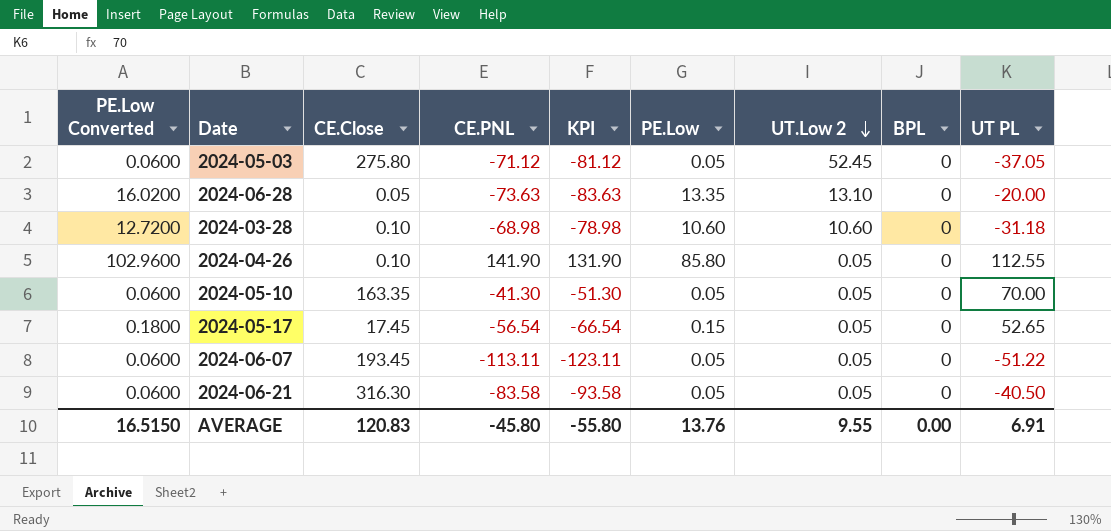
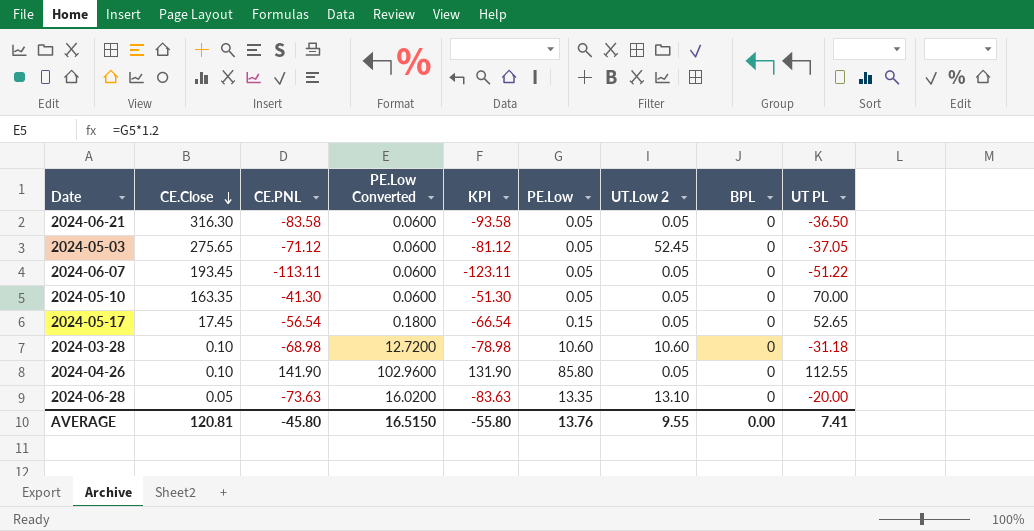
row order: UT.Low 2 descending -> CE.Close descending
column PE.Low Converted | position: 1 -> 4
2024-06-21 | UT PL: -40.50 -> -36.50
2024-05-03 | CE.Close: 275.80 -> 275.65
AVERAGE | CE.Close: 120.83 -> 120.81
AVERAGE | UT PL: 6.91 -> 7.41

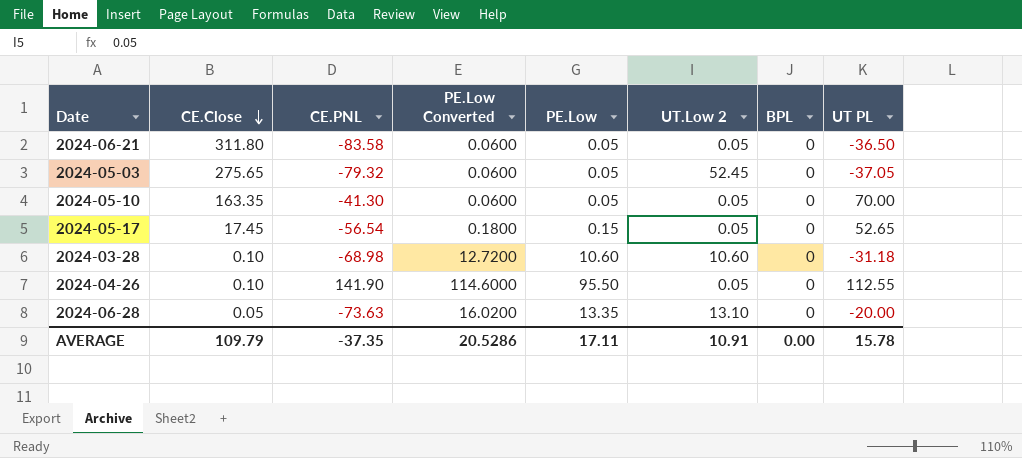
column KPI | formula: [CE.PNL] - 10 -> none
row 2024-06-07: 193.45 | -113.11 | 0.0600 | -123.11 | 0.05 | 0.05 | 0 | -51.22 -> none
2024-06-21 | CE.Close: 316.30 -> 311.80
2024-05-03 | CE.PNL: -71.12 -> -79.32
2024-04-26 | PE.Low Converted: 102.9600 -> 114.6000
2024-04-26 | PE.Low: 85.80 -> 95.50
AVERAGE | CE.Close: 120.81 -> 109.79
AVERAGE | CE.PNL: -45.80 -> -37.35
AVERAGE | PE.Low Converted: 16.5150 -> 20.5286
AVERAGE | PE.Low: 13.76 -> 17.11
AVERAGE | UT.Low 2: 9.55 -> 10.91
AVERAGE | UT PL: 7.41 -> 15.78

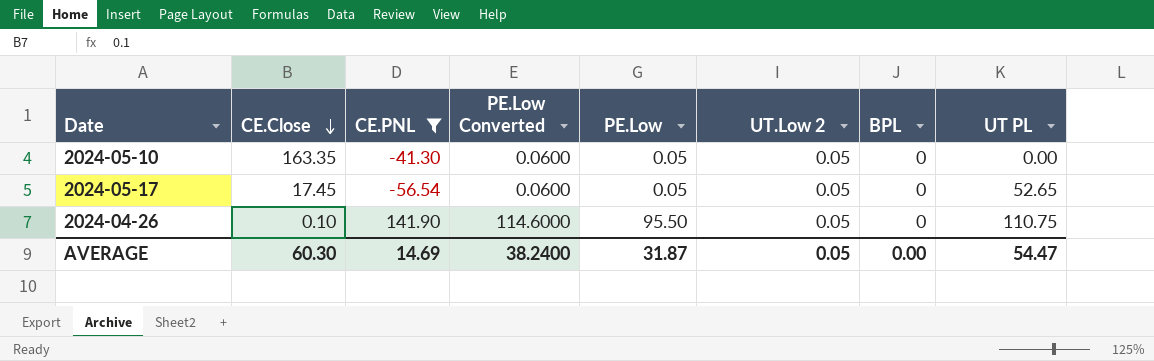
filter: none -> CE.PNL >= -56.54
2024-05-10 | UT PL: 70.00 -> 0.00
2024-05-17 | PE.Low Converted: 0.1800 -> 0.0600
2024-05-17 | PE.Low: 0.15 -> 0.05
2024-04-26 | UT PL: 112.55 -> 110.75
AVERAGE | CE.Close: 109.79 -> 60.30
AVERAGE | CE.PNL: -37.35 -> 14.69
AVERAGE | PE.Low Converted: 20.5286 -> 38.2400
AVERAGE | PE.Low: 17.11 -> 31.87
AVERAGE | UT.Low 2: 10.91 -> 0.05
AVERAGE | UT PL: 15.78 -> 54.47

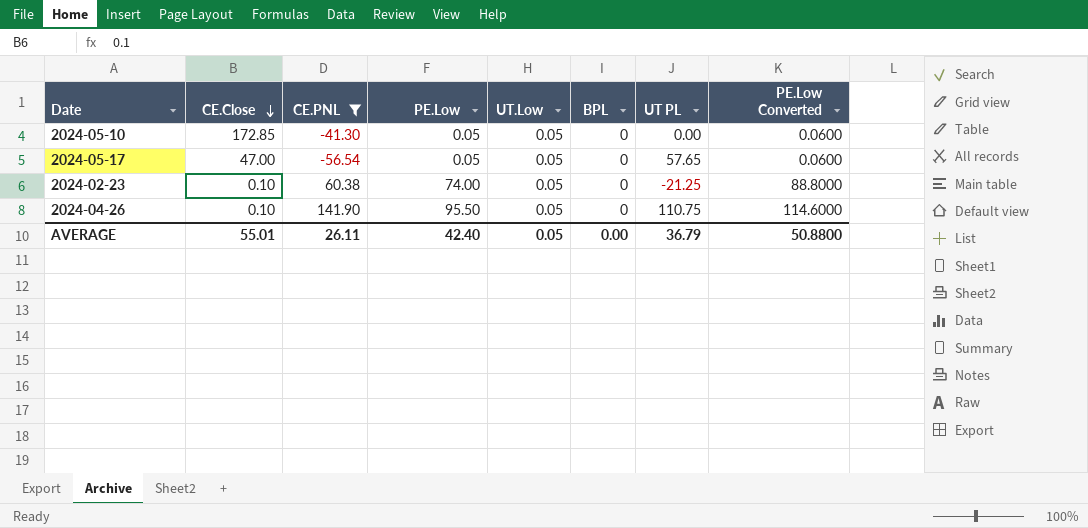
column name: UT.Low 2 -> UT.Low
column PE.Low Converted | position: 4 -> 8
2024-05-10 | CE.Close: 163.35 -> 172.85
2024-05-17 | CE.Close: 17.45 -> 47.00
2024-05-17 | UT PL: 52.65 -> 57.65
row 2024-02-23: none -> 0.10 | 60.38 | 74.00 | 0.05 | 0 | -21.25 | 88.8000
AVERAGE | CE.Close: 60.30 -> 55.01
AVERAGE | CE.PNL: 14.69 -> 26.11
AVERAGE | PE.Low: 31.87 -> 42.40
AVERAGE | UT PL: 54.47 -> 36.79
AVERAGE | PE.Low Converted: 38.2400 -> 50.8800

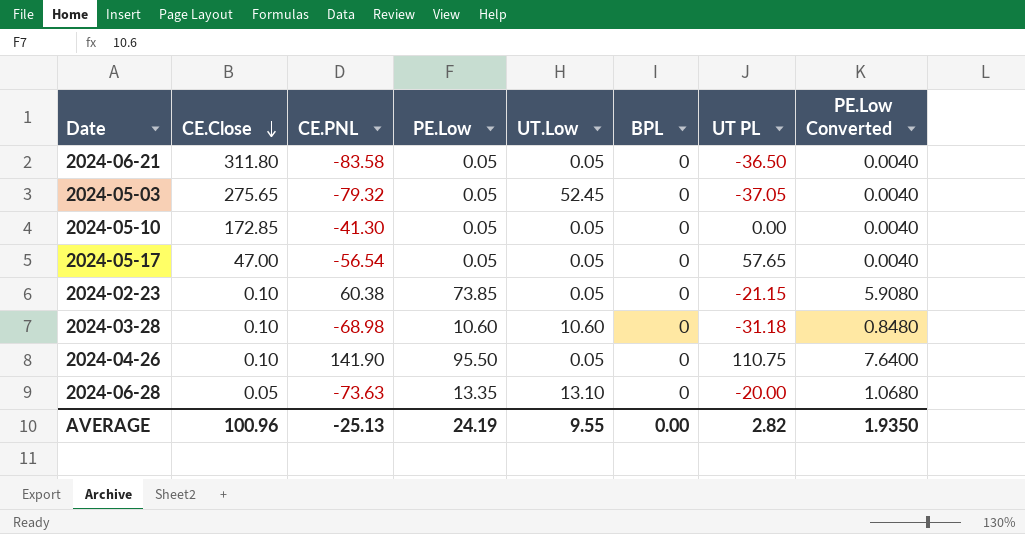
filter: CE.PNL >= -56.54 -> none
column PE.Low Converted | formula: [PE.Low] * 1.2 -> [PE.Low] * 0.08
2024-02-23 | PE.Low: 74.00 -> 73.85
2024-02-23 | UT PL: -21.25 -> -21.15
AVERAGE | CE.Close: 55.01 -> 100.96
AVERAGE | CE.PNL: 26.11 -> -25.13
AVERAGE | PE.Low: 42.40 -> 24.19
AVERAGE | UT.Low: 0.05 -> 9.55
AVERAGE | UT PL: 36.79 -> 2.82
AVERAGE | PE.Low Converted: 50.8800 -> 1.9350

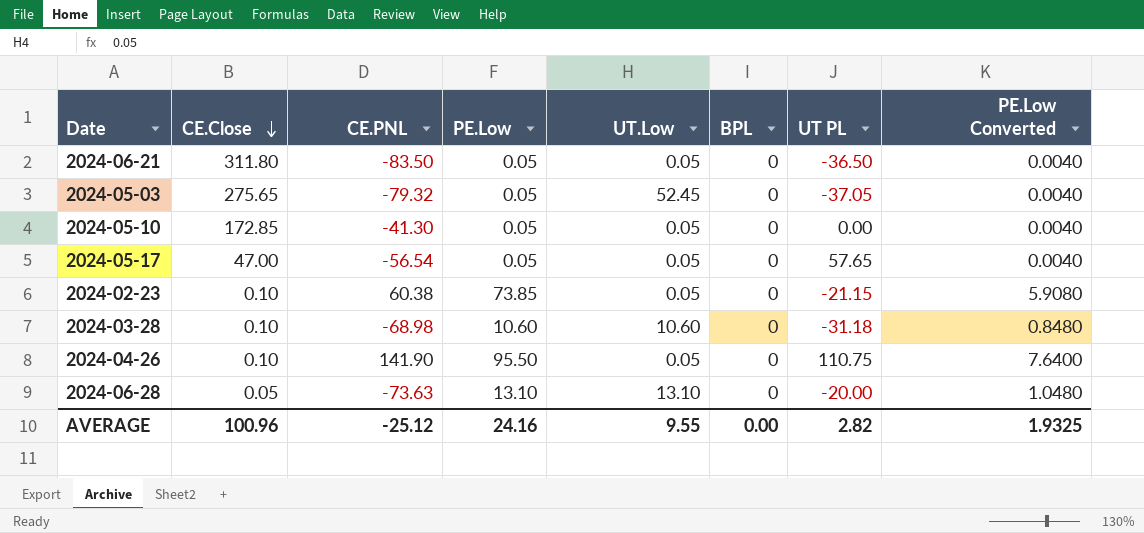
2024-06-21 | CE.PNL: -83.58 -> -83.50
2024-06-28 | PE.Low: 13.35 -> 13.10
2024-06-28 | PE.Low Converted: 1.0680 -> 1.0480
AVERAGE | CE.PNL: -25.13 -> -25.12
AVERAGE | PE.Low: 24.19 -> 24.16
AVERAGE | PE.Low Converted: 1.9350 -> 1.9325

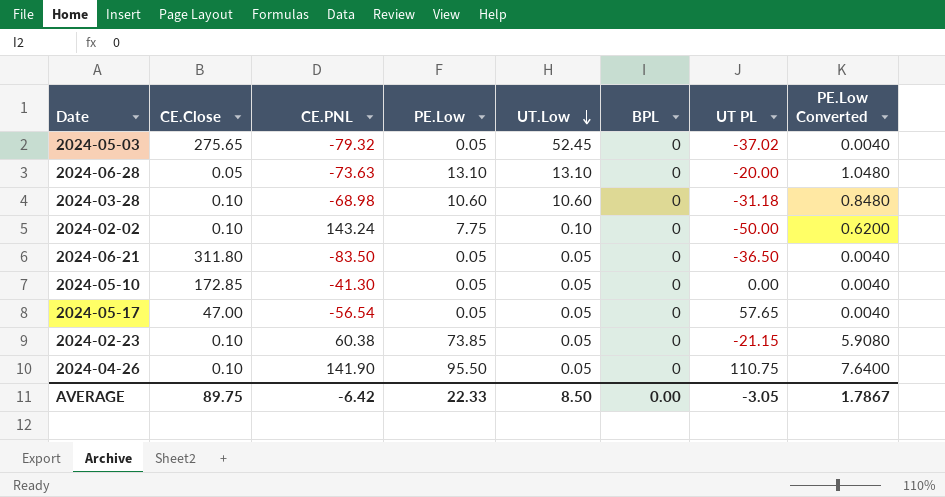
row order: CE.Close descending -> UT.Low descending
2024-05-03 | UT PL: -37.05 -> -37.02
row 2024-02-02: none -> 0.10 | 143.24 | 7.75 | 0.10 | 0 | -50.00 | 0.6200
AVERAGE | CE.Close: 100.96 -> 89.75
AVERAGE | CE.PNL: -25.12 -> -6.42
AVERAGE | PE.Low: 24.16 -> 22.33
AVERAGE | UT.Low: 9.55 -> 8.50
AVERAGE | UT PL: 2.82 -> -3.05
AVERAGE | PE.Low Converted: 1.9325 -> 1.7867

